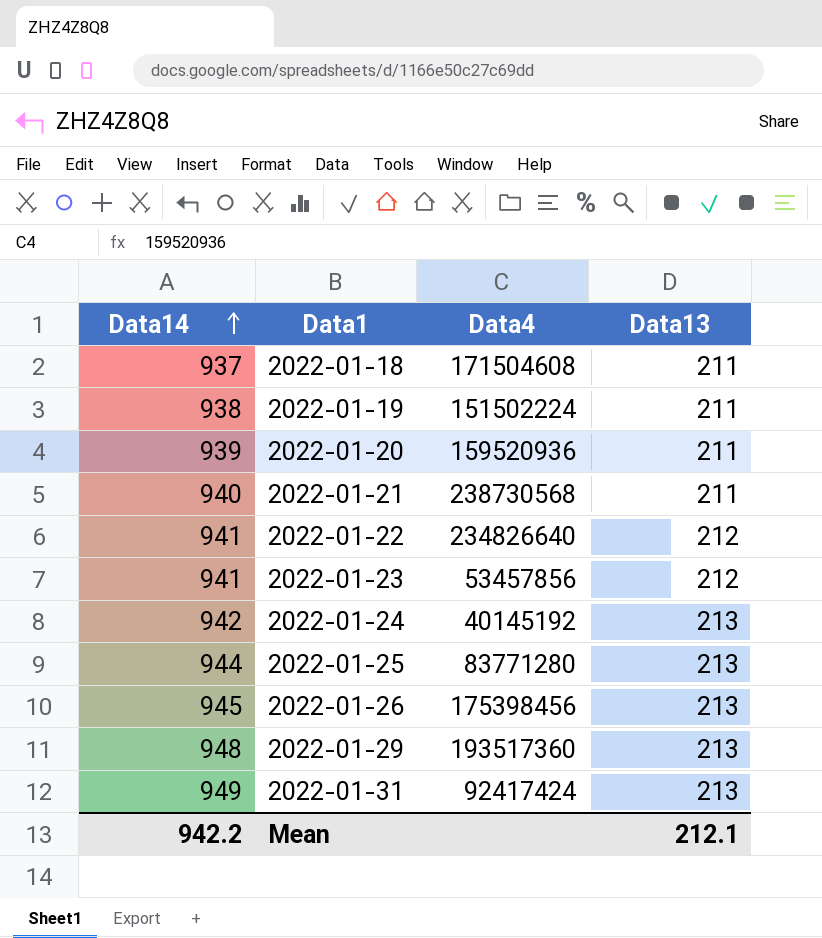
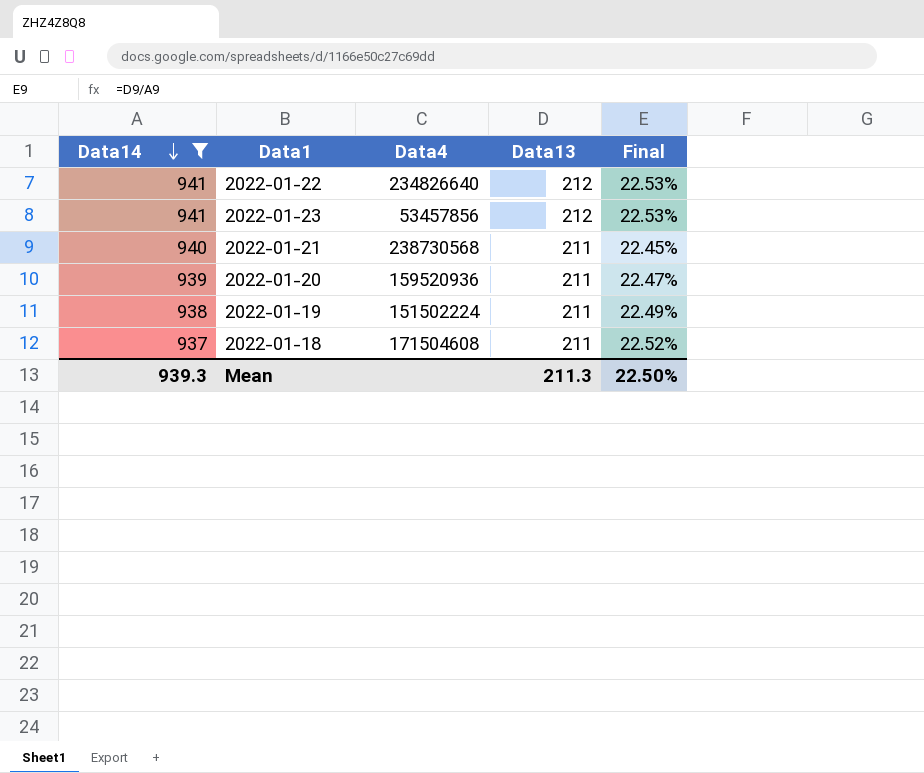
filter: none -> Data14 <= 941
row order: Data14 ascending -> Data14 descending
column Final | formula: none -> [Data13] / [Data14]
Mean | Data14: 942.2 -> 939.3
Mean | Data13: 212.1 -> 211.3

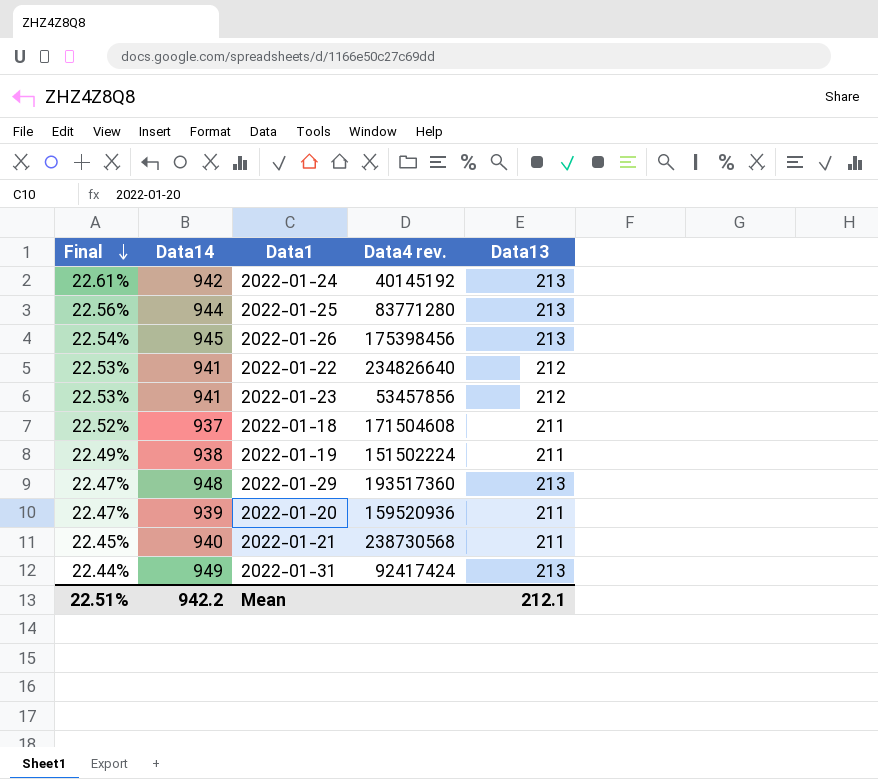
filter: Data14 <= 941 -> none
row order: Data14 descending -> Final descending
column Final | position: 5 -> 1
column name: Data4 -> Data4 rev.
Mean | Final: 22.50% -> 22.51%
Mean | Data14: 939.3 -> 942.2
Mean | Data13: 211.3 -> 212.1

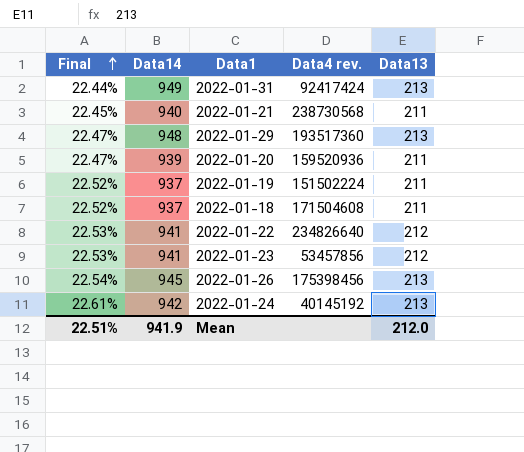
row order: Final descending -> Final ascending
row 2022-01-25: 22.56% | 944 | 83771280 | 213 -> none
2022-01-19 | Final: 22.49% -> 22.52%
2022-01-19 | Data14: 938 -> 937
Mean | Data14: 942.2 -> 941.9
Mean | Data13: 212.1 -> 212.0

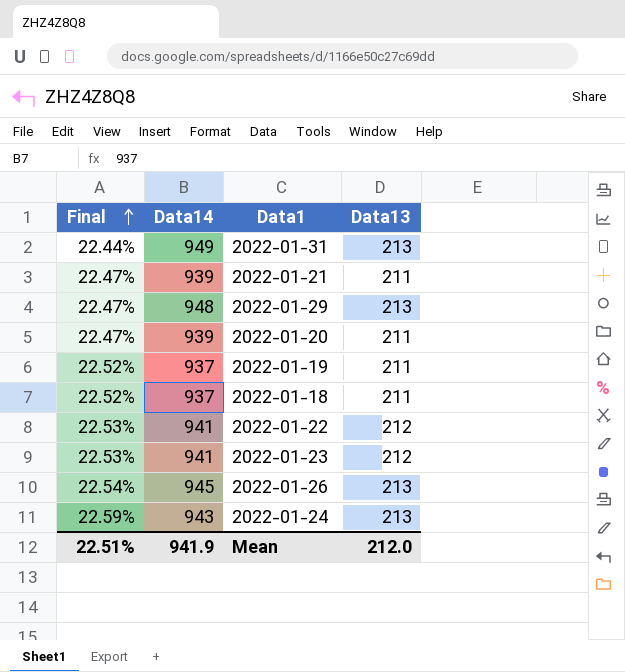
column Data4 rev. | position: 4 -> none
2022-01-21 | Final: 22.45% -> 22.47%
2022-01-21 | Data14: 940 -> 939
2022-01-24 | Final: 22.61% -> 22.59%
2022-01-24 | Data14: 942 -> 943

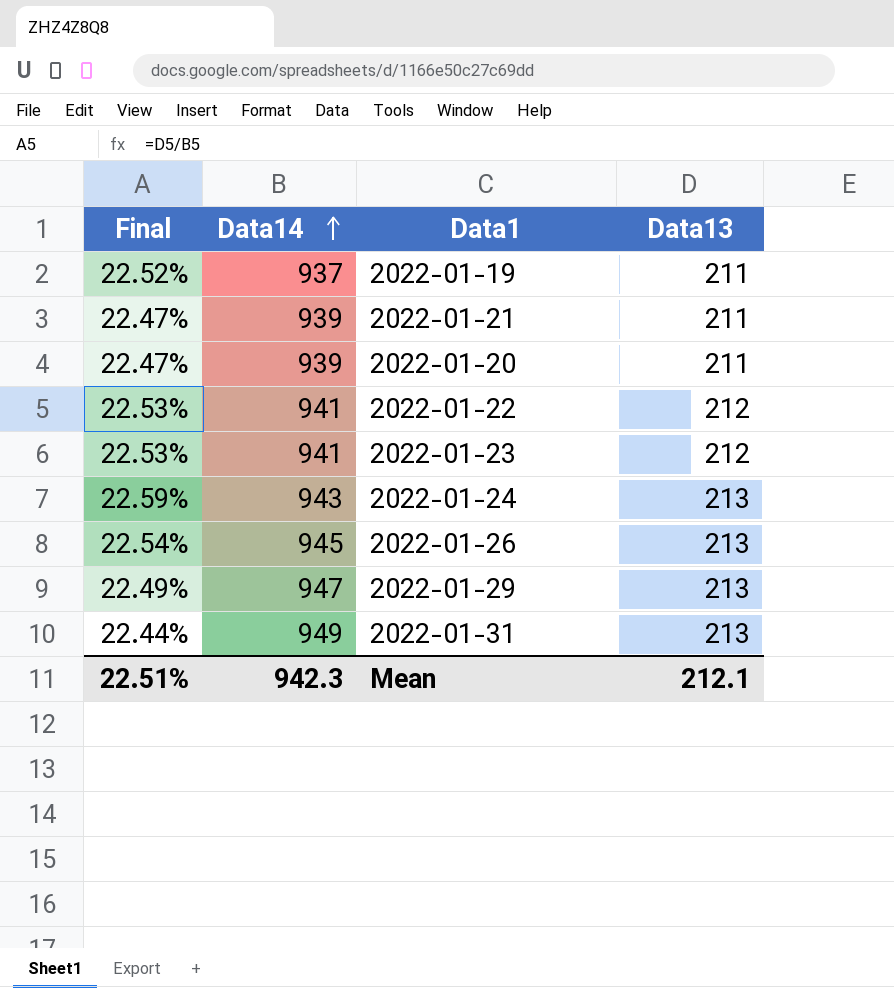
row order: Final ascending -> Data14 ascending
row 2022-01-18: 22.52% | 937 | 211 -> none
2022-01-29 | Final: 22.47% -> 22.49%
2022-01-29 | Data14: 948 -> 947
Mean | Data14: 941.9 -> 942.3
Mean | Data13: 212.0 -> 212.1

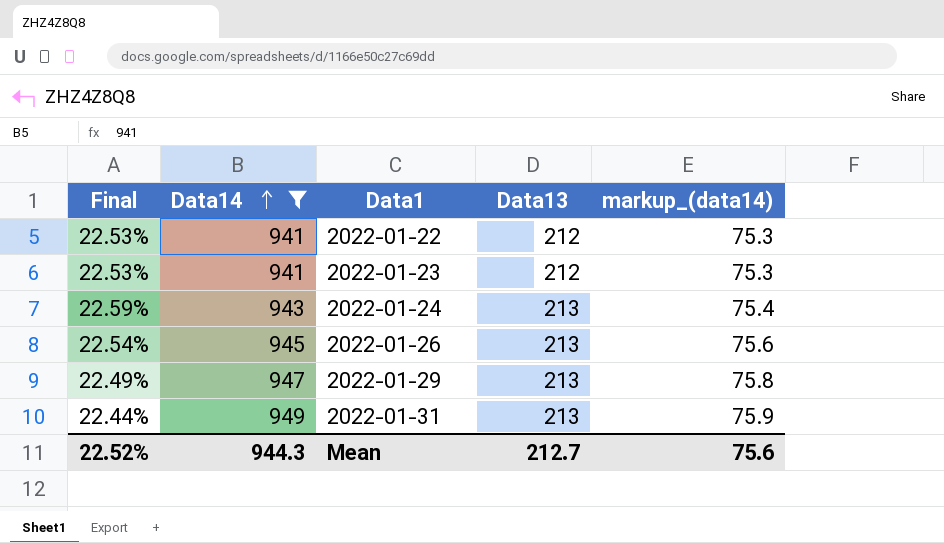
filter: none -> Data14 >= 941
column markup_(data14) | formula: none -> [Data14] * 0.08
Mean | Final: 22.51% -> 22.52%
Mean | Data14: 942.3 -> 944.3
Mean | Data13: 212.1 -> 212.7

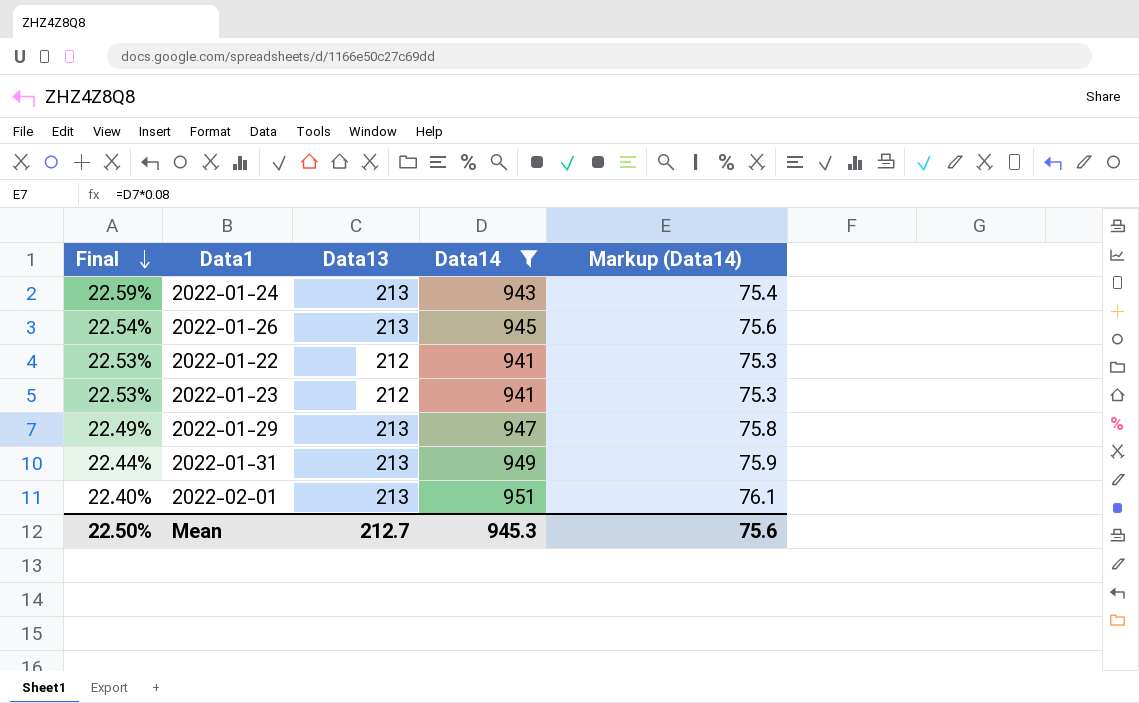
row order: Data14 ascending -> Final descending
column Data14 | position: 2 -> 4
column name: markup_(data14) -> Markup (Data14)
row 2022-02-01: none -> 22.40% | 213 | 951 | 76.1
Mean | Final: 22.52% -> 22.50%
Mean | Data14: 944.3 -> 945.3

